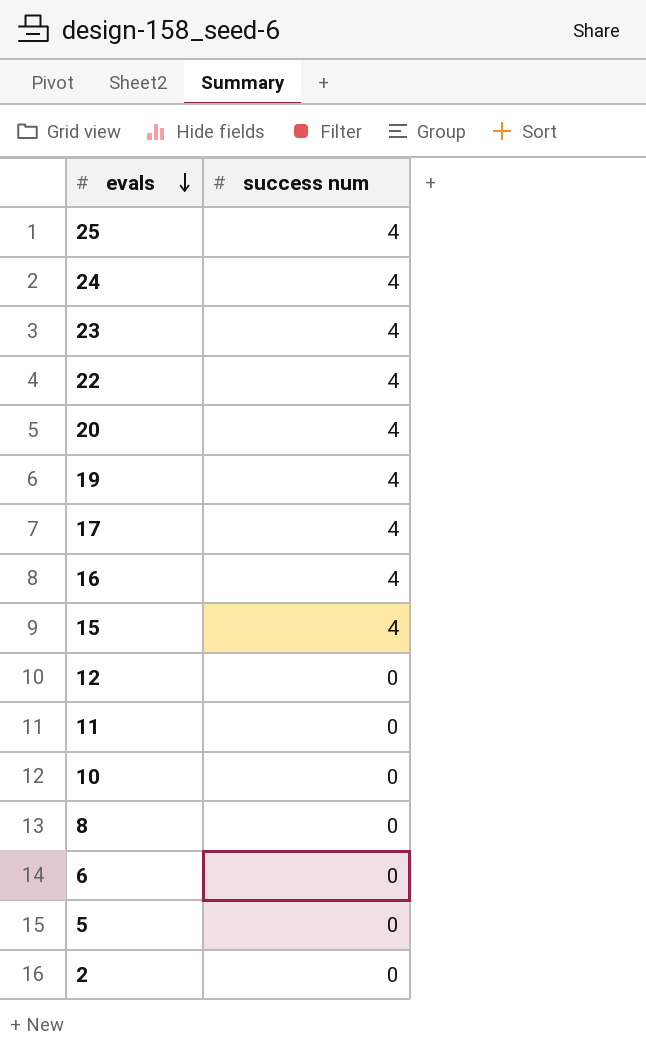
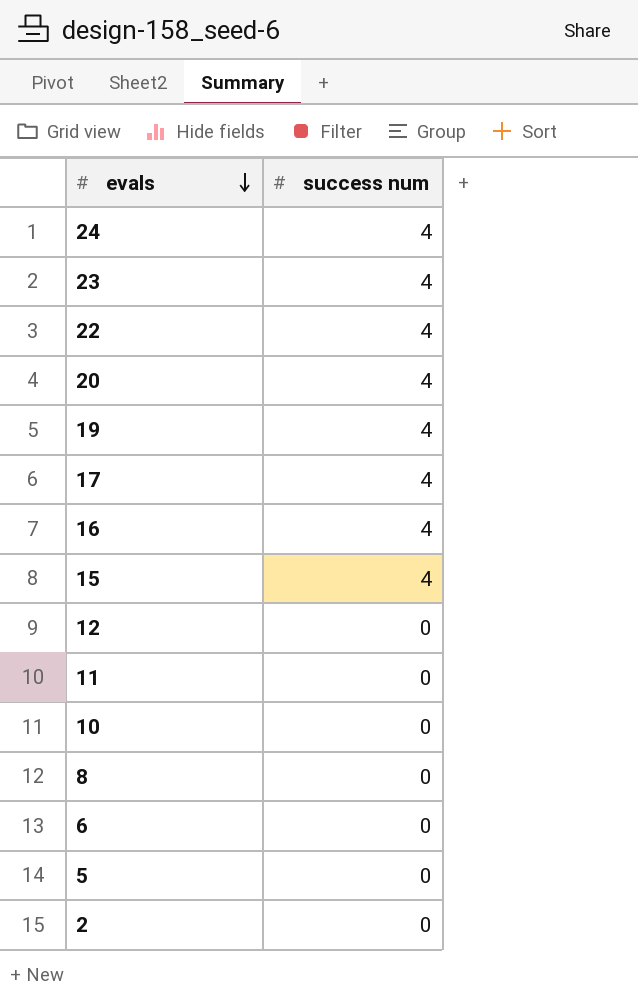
row 25: 4 -> none

